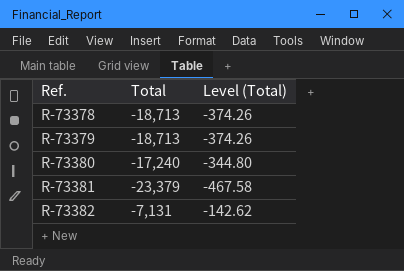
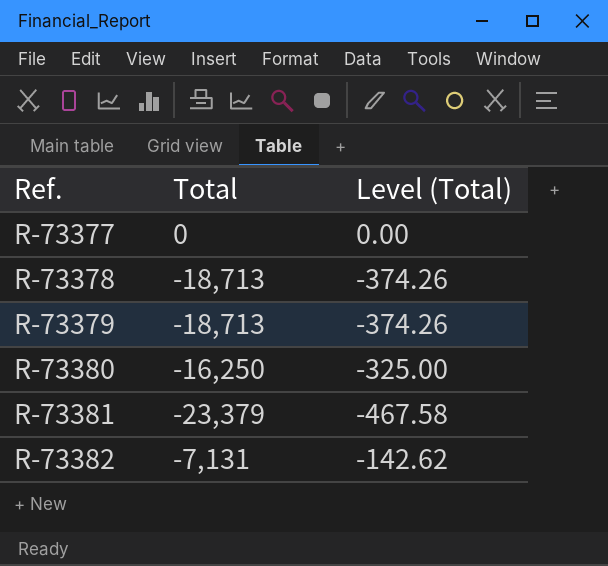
row R-73377: none -> 0 | 0.00
R-73380 | Total: -17,240 -> -16,250
R-73380 | Level (Total): -344.80 -> -325.00

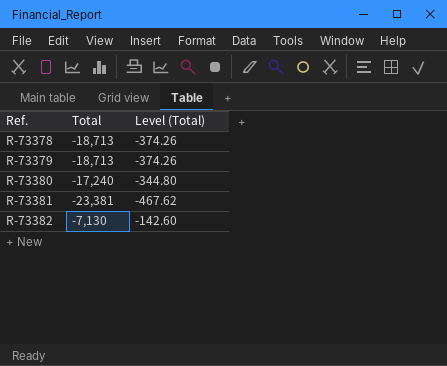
row R-73377: 0 | 0.00 -> none
R-73380 | Total: -16,250 -> -17,240
R-73380 | Level (Total): -325.00 -> -344.80
R-73381 | Total: -23,379 -> -23,381
R-73381 | Level (Total): -467.58 -> -467.62
R-73382 | Total: -7,131 -> -7,130
R-73382 | Level (Total): -142.62 -> -142.60

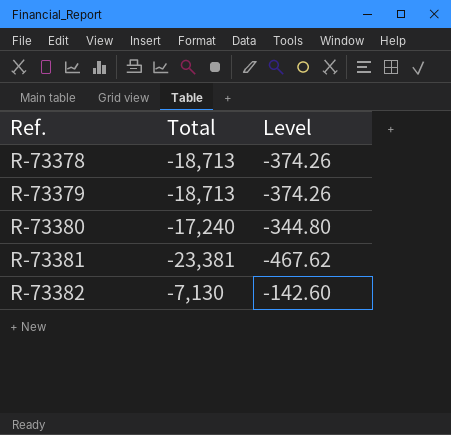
column name: Level (Total) -> Level

